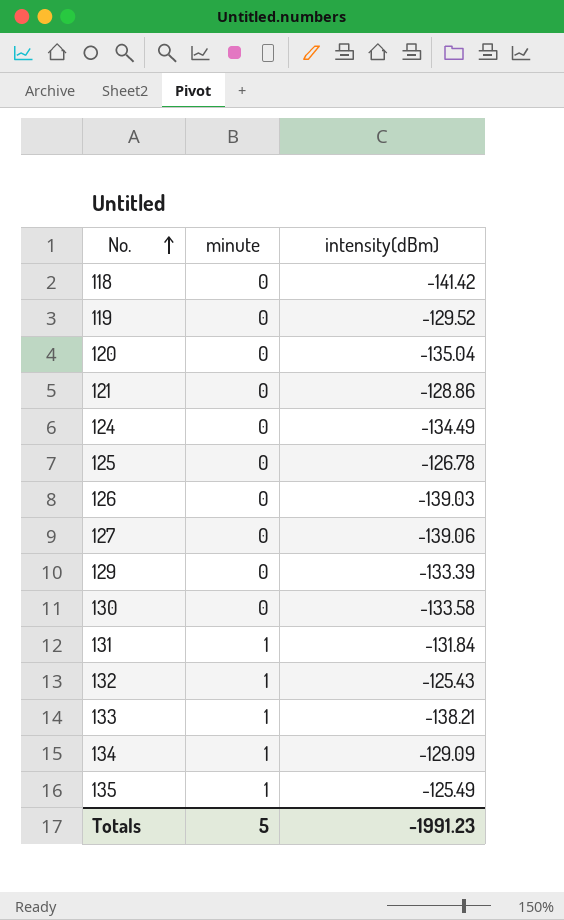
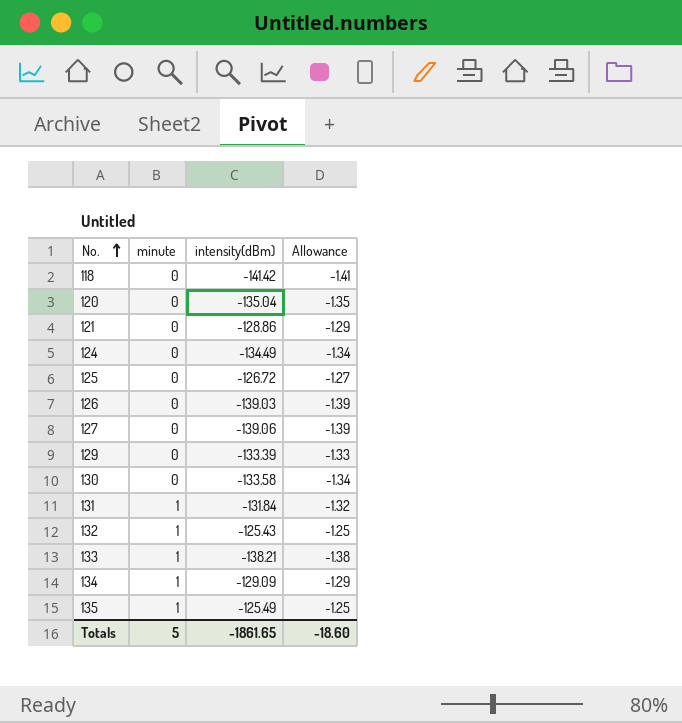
column Allowance | formula: none -> [intensity(dBm)] * 0.01
row 119: 0 | -129.52 -> none
125 | intensity(dBm): -126.78 -> -126.72
Totals | intensity(dBm): -1991.23 -> -1861.65

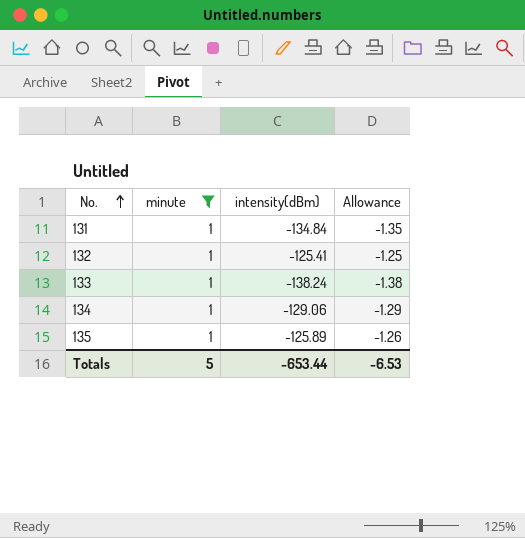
filter: none -> minute = 1
131 | intensity(dBm): -131.84 -> -134.84
131 | Allowance: -1.32 -> -1.35
132 | intensity(dBm): -125.43 -> -125.41
133 | intensity(dBm): -138.21 -> -138.24
134 | intensity(dBm): -129.09 -> -129.06
135 | intensity(dBm): -125.49 -> -125.89
135 | Allowance: -1.25 -> -1.26
Totals | intensity(dBm): -1861.65 -> -653.44
Totals | Allowance: -18.60 -> -6.53

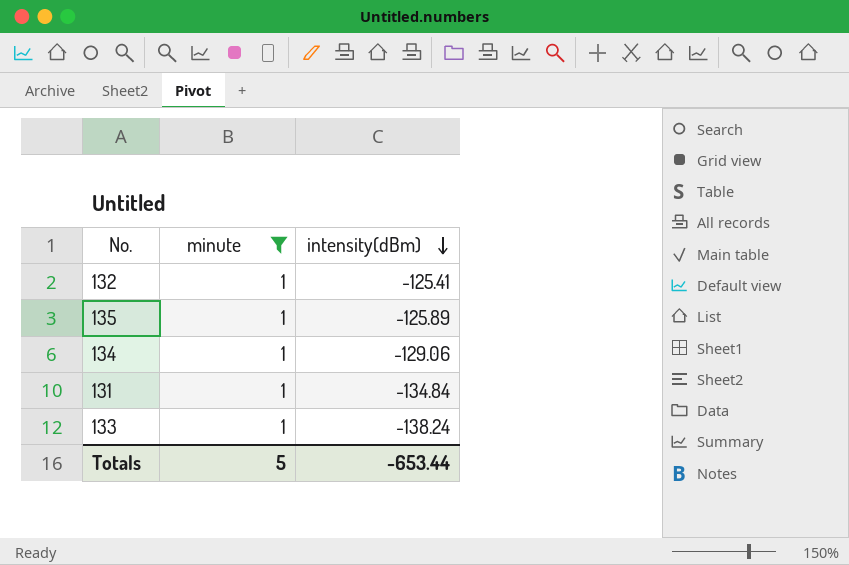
row order: No. ascending -> intensity(dBm) descending
column Allowance | formula: [intensity(dBm)] * 0.01 -> none

